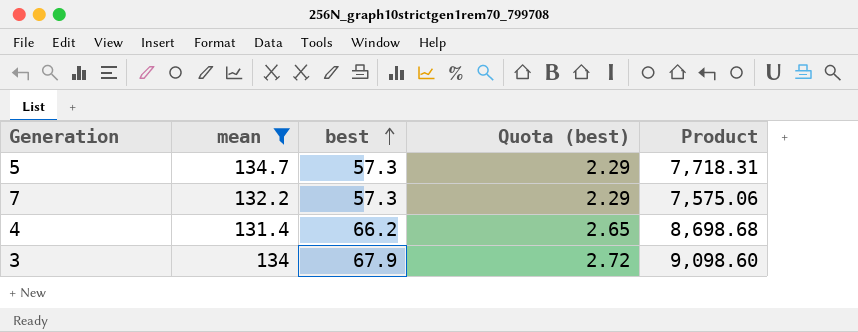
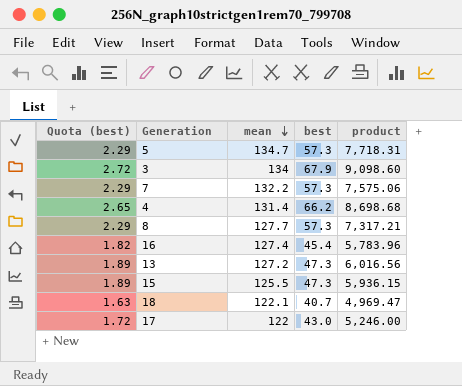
filter: mean >= 131.4 -> none
row order: best ascending -> mean descending
column Quota (best) | position: 4 -> 1
column name: Product -> product

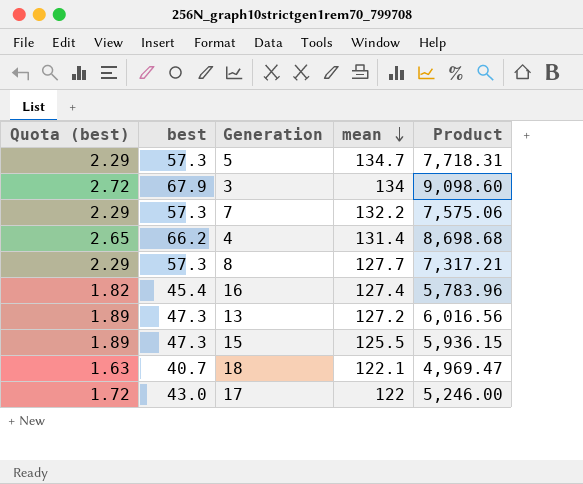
column best | position: 4 -> 2
column name: product -> Product

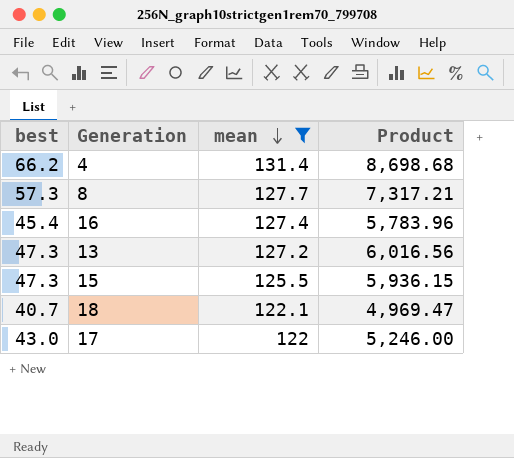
filter: none -> mean <= 131.4
column Quota (best) | formula: [best] * 0.04 -> none

